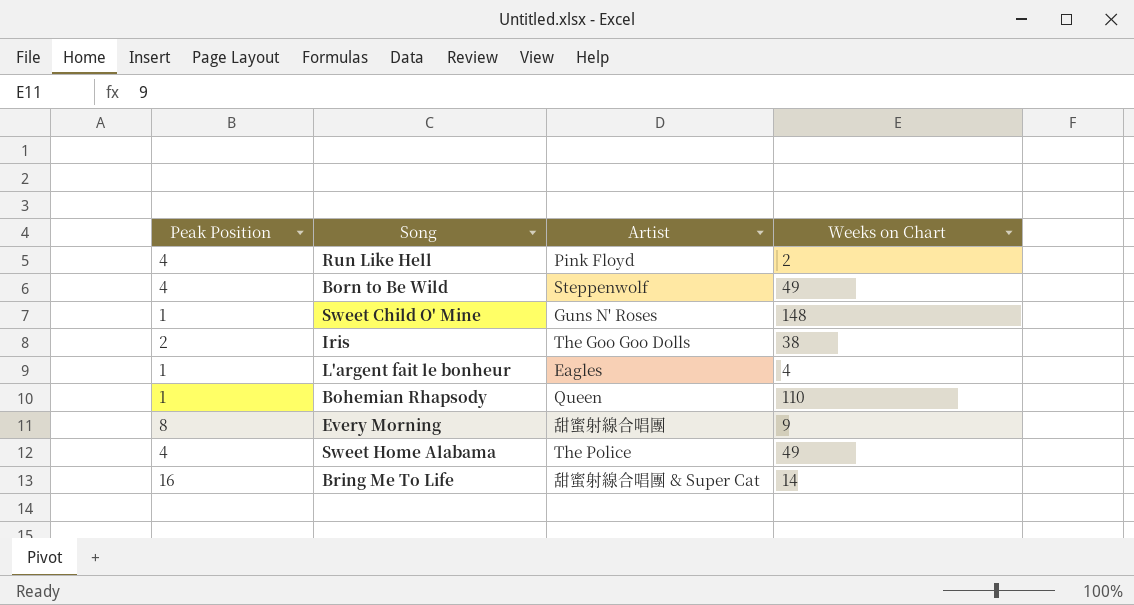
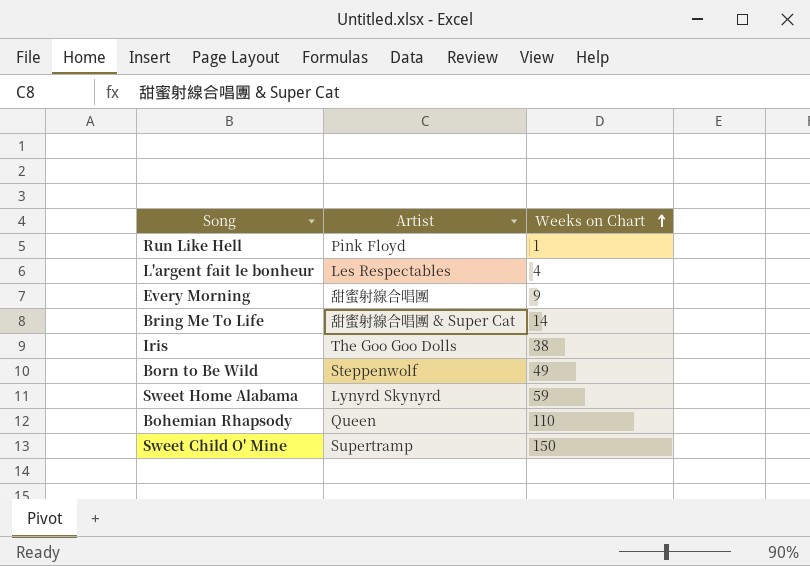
row order: none -> Weeks on Chart ascending
column Peak Position | position: 1 -> none
Run Like Hell | Weeks on Chart: 2 -> 1
L'argent fait le bonheur | Artist: Eagles -> Les Respectables
Sweet Home Alabama | Artist: The Police -> Lynyrd Skynyrd
Sweet Home Alabama | Weeks on Chart: 49 -> 59
Sweet Child O' Mine | Artist: Guns N' Roses -> Supertramp
Sweet Child O' Mine | Weeks on Chart: 148 -> 150

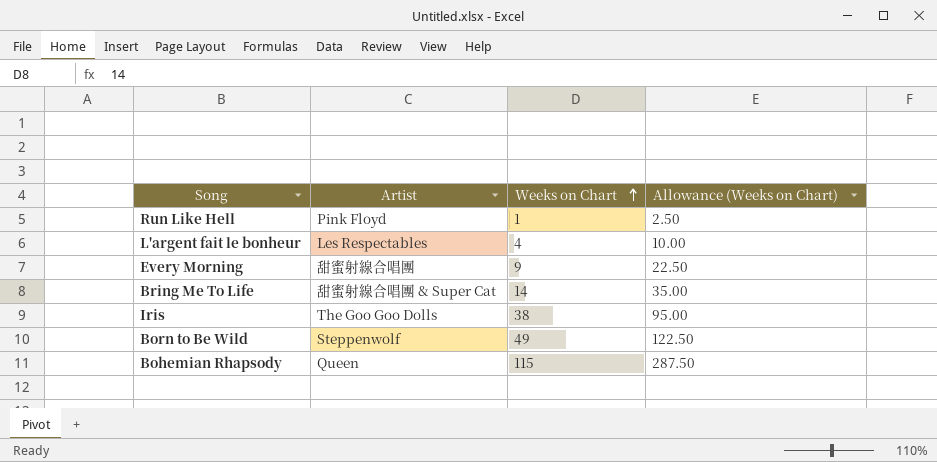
column Allowance (Weeks on Chart) | formula: none -> [Weeks on Chart] * 2.5
row Sweet Home Alabama: Lynyrd Skynyrd | 59 -> none
row Sweet Child O' Mine: Supertramp | 150 -> none
Bohemian Rhapsody | Weeks on Chart: 110 -> 115

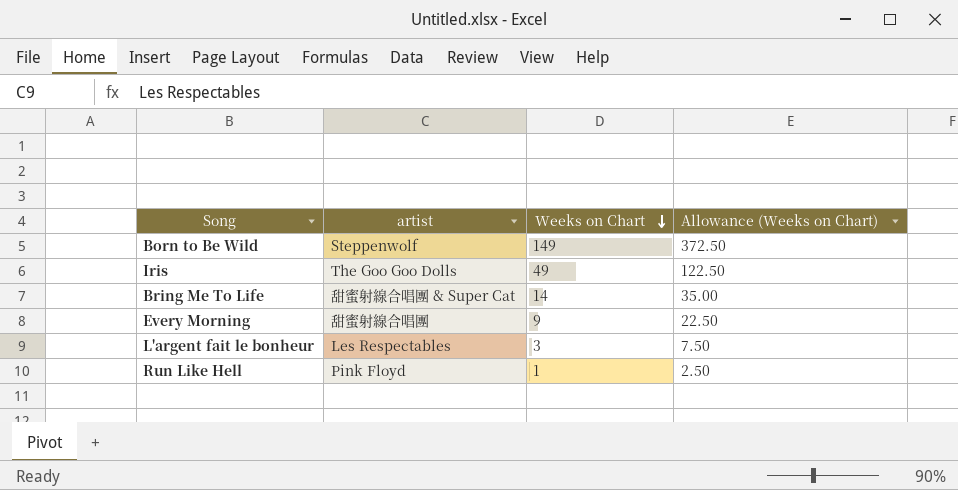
row order: Weeks on Chart ascending -> Weeks on Chart descending
column name: Artist -> artist
row Bohemian Rhapsody: Queen | 115 | 287.50 -> none
Born to Be Wild | Weeks on Chart: 49 -> 149
Born to Be Wild | Allowance (Weeks on Chart): 122.50 -> 372.50
Iris | Weeks on Chart: 38 -> 49
Iris | Allowance (Weeks on Chart): 95.00 -> 122.50
L'argent fait le bonheur | Weeks on Chart: 4 -> 3
L'argent fait le bonheur | Allowance (Weeks on Chart): 10.00 -> 7.50

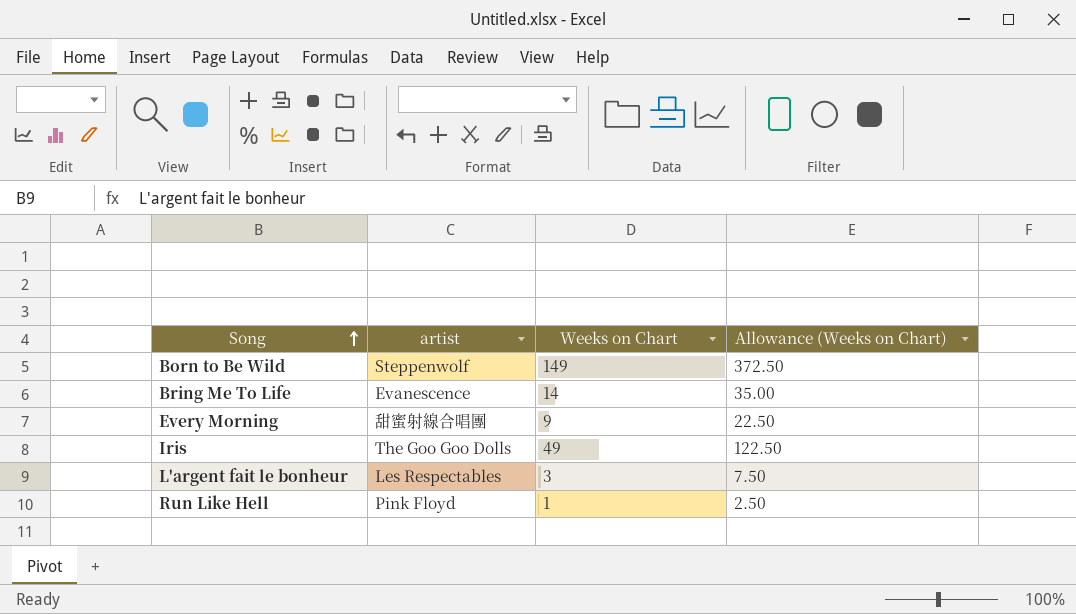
row order: Weeks on Chart descending -> Song ascending
Bring Me To Life | artist: 甜蜜射線合唱團 & Super Cat -> Evanescence

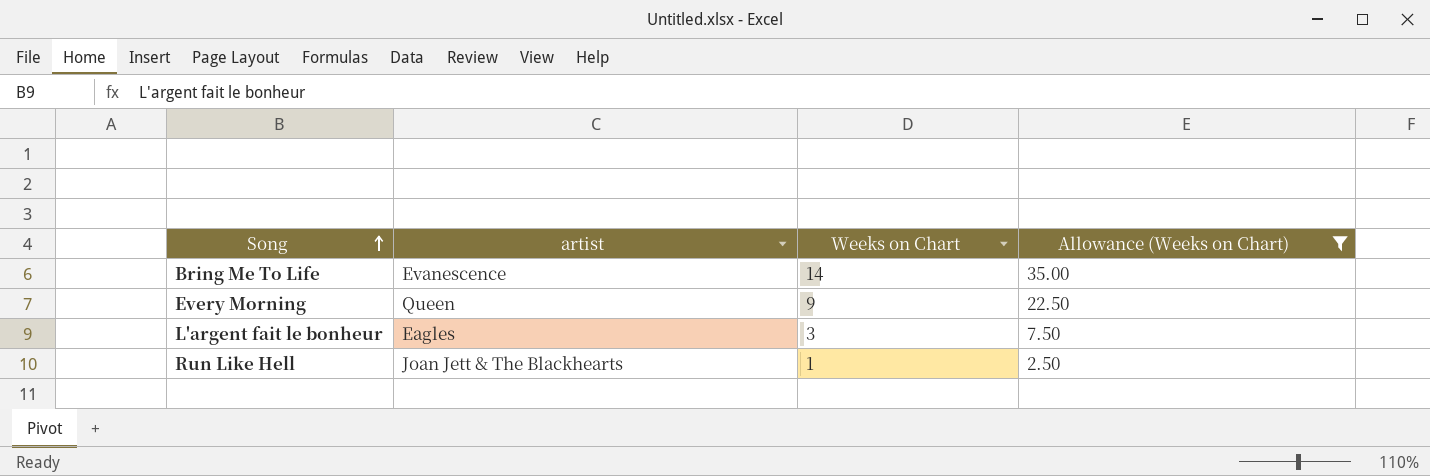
filter: none -> Allowance (Weeks on Chart) <= 35.00
Every Morning | artist: 甜蜜射線合唱團 -> Queen
L'argent fait le bonheur | artist: Les Respectables -> Eagles
Run Like Hell | artist: Pink Floyd -> Joan Jett & The Blackhearts

